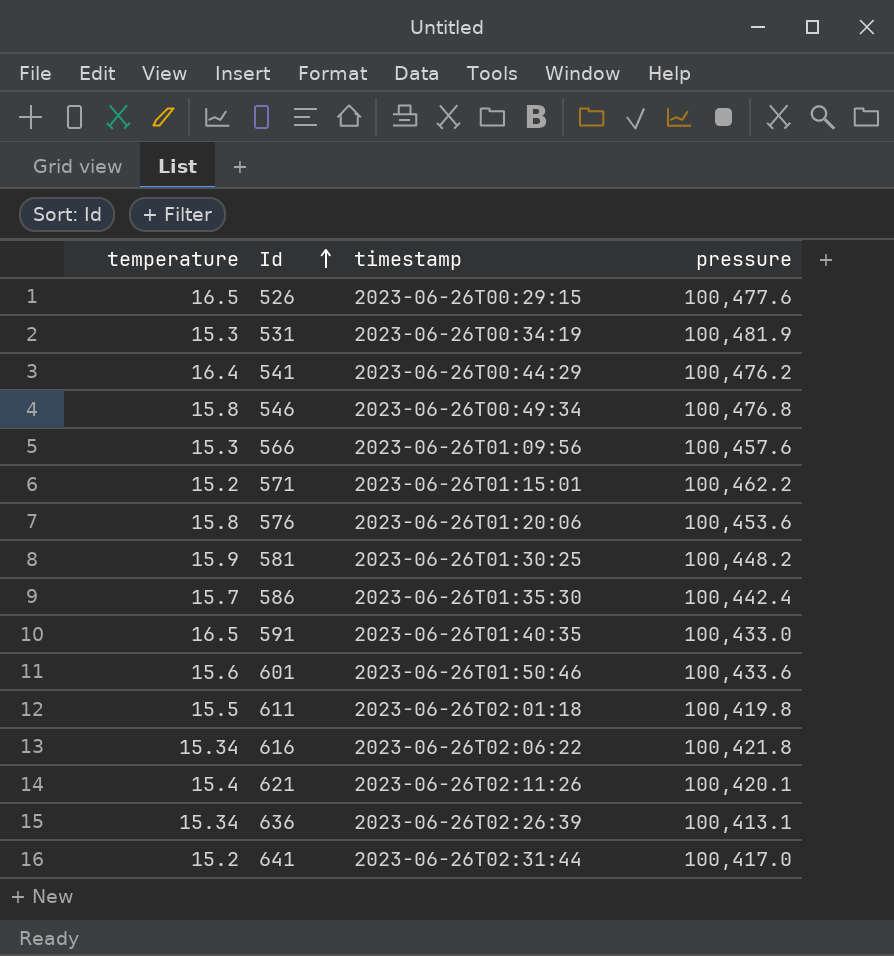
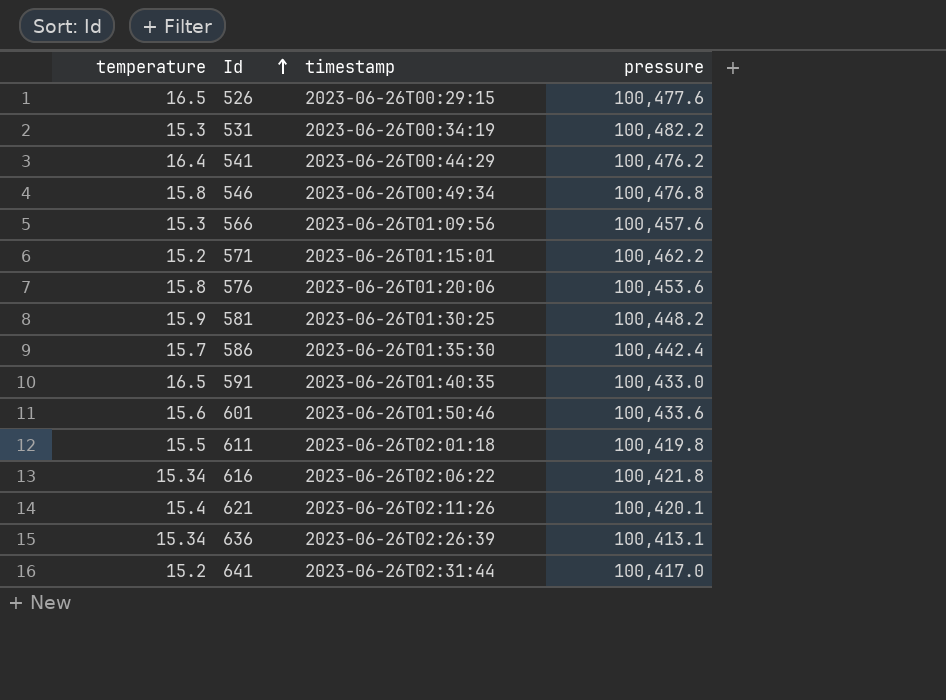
531 | pressure: 100,481.9 -> 100,482.2

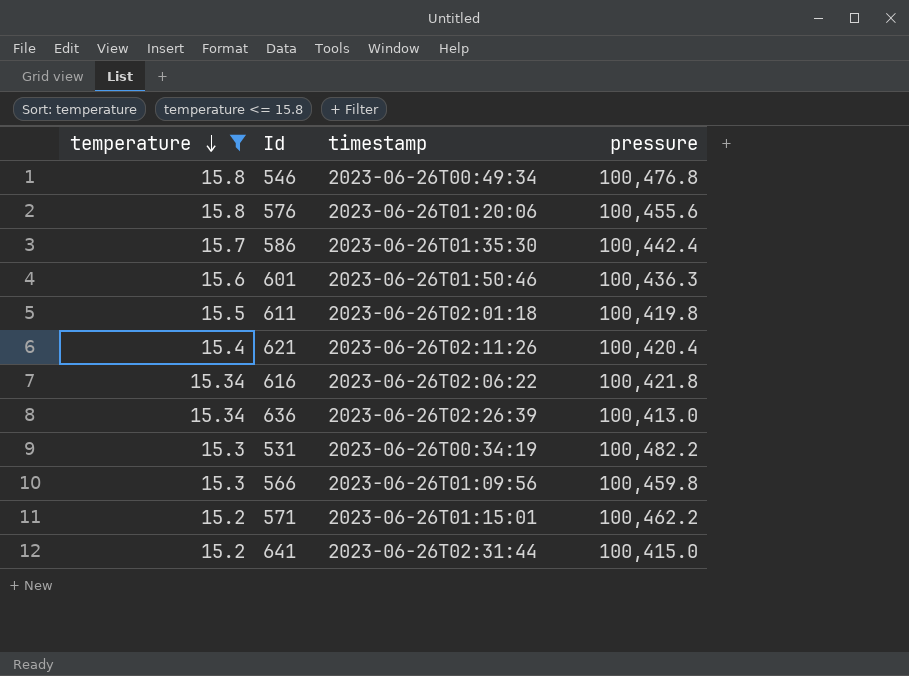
filter: none -> temperature <= 15.8
row order: Id ascending -> temperature descending
576 | pressure: 100,453.6 -> 100,455.6
601 | pressure: 100,433.6 -> 100,436.3
621 | pressure: 100,420.1 -> 100,420.4
636 | pressure: 100,413.1 -> 100,413.0
566 | pressure: 100,457.6 -> 100,459.8
641 | pressure: 100,417.0 -> 100,415.0

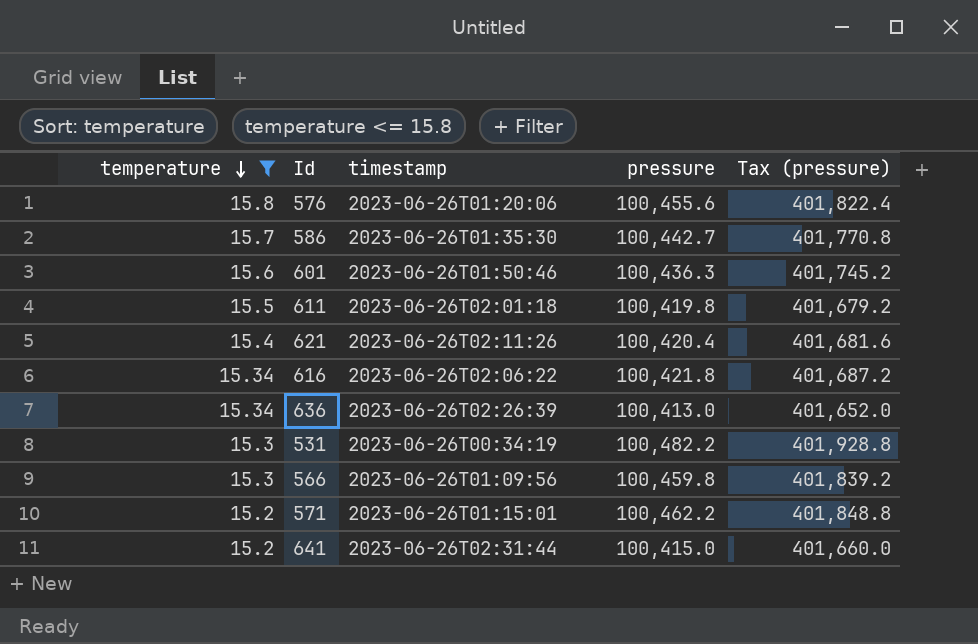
column Tax (pressure) | formula: none -> [pressure] * 4
row 546: 15.8 | 2023-06-26T00:49:34 | 100,476.8 -> none
586 | pressure: 100,442.4 -> 100,442.7

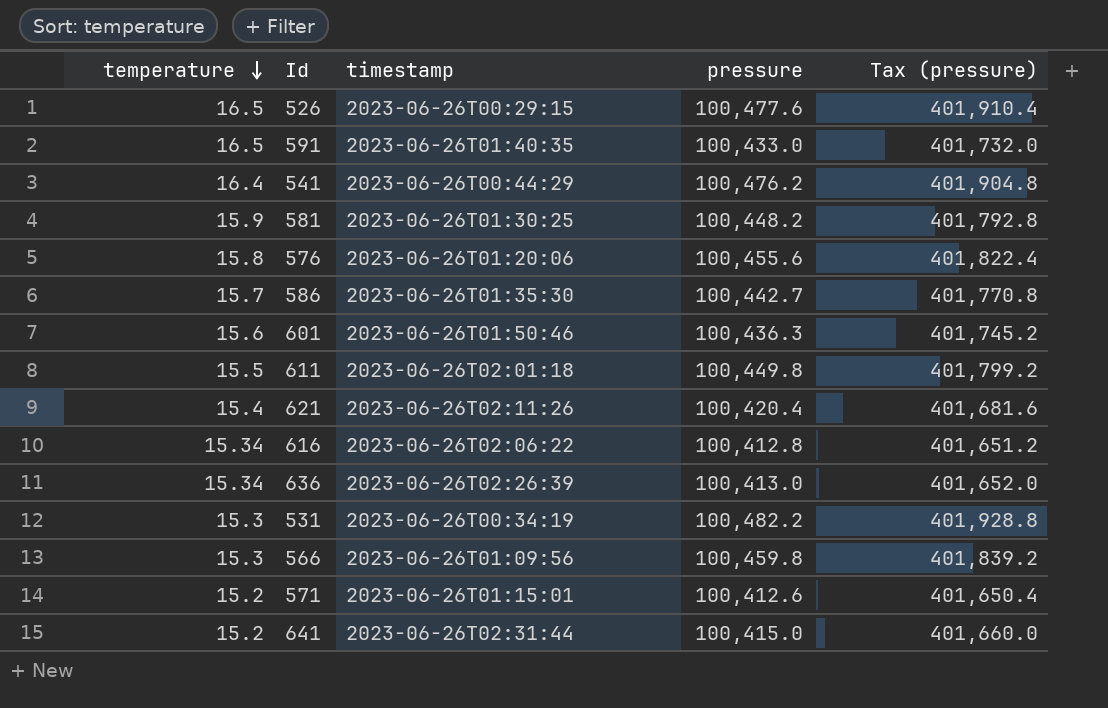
filter: temperature <= 15.8 -> none
611 | pressure: 100,419.8 -> 100,449.8
611 | Tax (pressure): 401,679.2 -> 401,799.2
616 | pressure: 100,421.8 -> 100,412.8
616 | Tax (pressure): 401,687.2 -> 401,651.2
571 | pressure: 100,462.2 -> 100,412.6
571 | Tax (pressure): 401,848.8 -> 401,650.4

